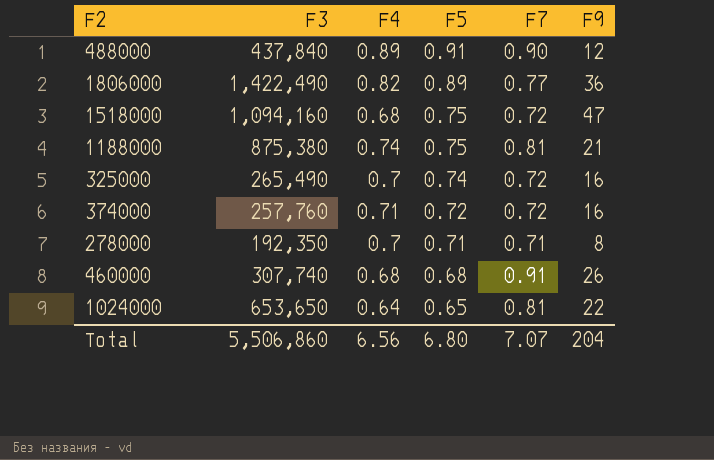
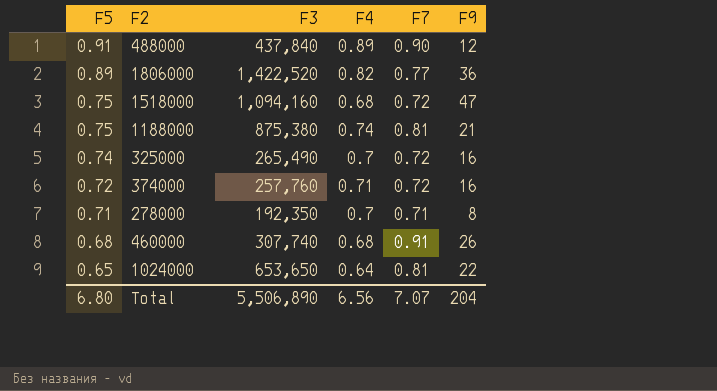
column F5 | position: 4 -> 1
1806000 | F3: 1,422,490 -> 1,422,520
Total | F3: 5,506,860 -> 5,506,890

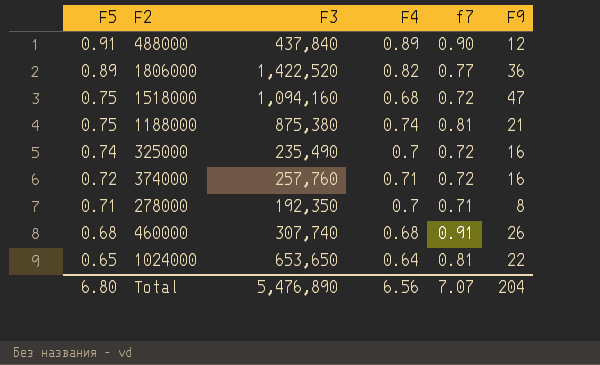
column name: F7 -> f7
325000 | F3: 265,490 -> 235,490
Total | F3: 5,506,890 -> 5,476,890

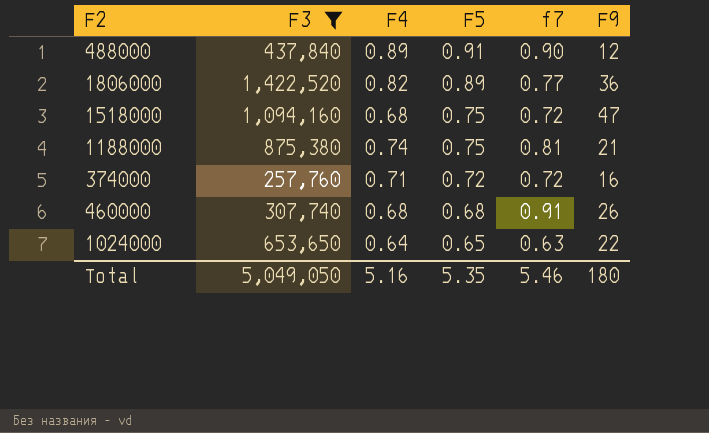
filter: none -> F3 >= 257,760
column F5 | position: 1 -> 4
1024000 | f7: 0.81 -> 0.63
Total | F3: 5,476,890 -> 5,049,050
Total | F4: 6.56 -> 5.16
Total | F5: 6.80 -> 5.35
Total | f7: 7.07 -> 5.46
Total | F9: 204 -> 180

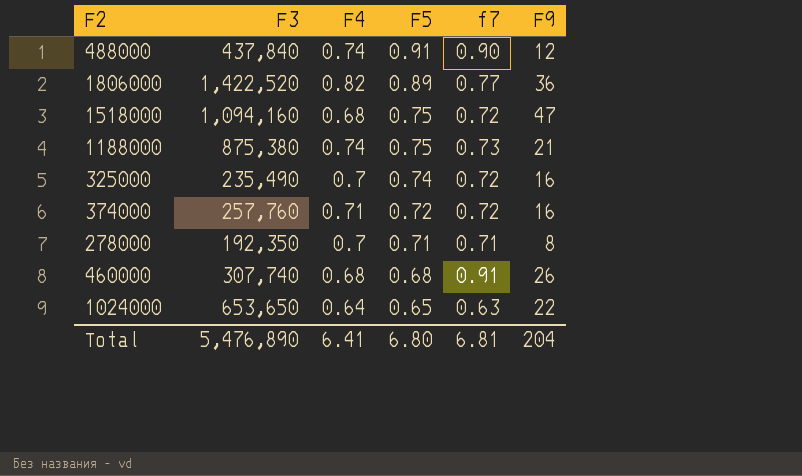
filter: F3 >= 257,760 -> none
488000 | F4: 0.89 -> 0.74
1188000 | f7: 0.81 -> 0.73
Total | F3: 5,049,050 -> 5,476,890
Total | F4: 5.16 -> 6.41
Total | F5: 5.35 -> 6.80
Total | f7: 5.46 -> 6.81
Total | F9: 180 -> 204

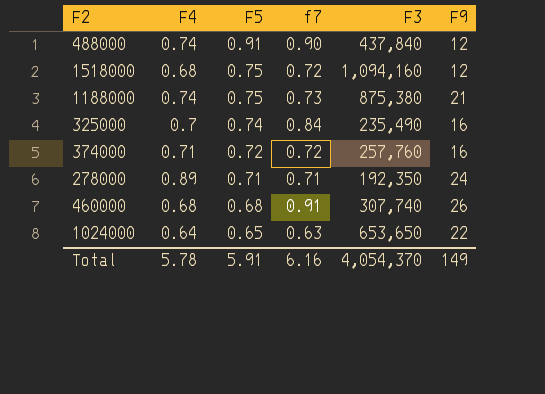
column F3 | position: 2 -> 5
row 1806000: 1,422,520 | 0.82 | 0.89 | 0.77 | 36 -> none
1518000 | F9: 47 -> 12
325000 | f7: 0.72 -> 0.84
278000 | F4: 0.7 -> 0.89
278000 | F9: 8 -> 24
Total | F4: 6.41 -> 5.78
Total | F5: 6.80 -> 5.91
Total | f7: 6.81 -> 6.16
Total | F3: 5,476,890 -> 4,054,370
Total | F9: 204 -> 149

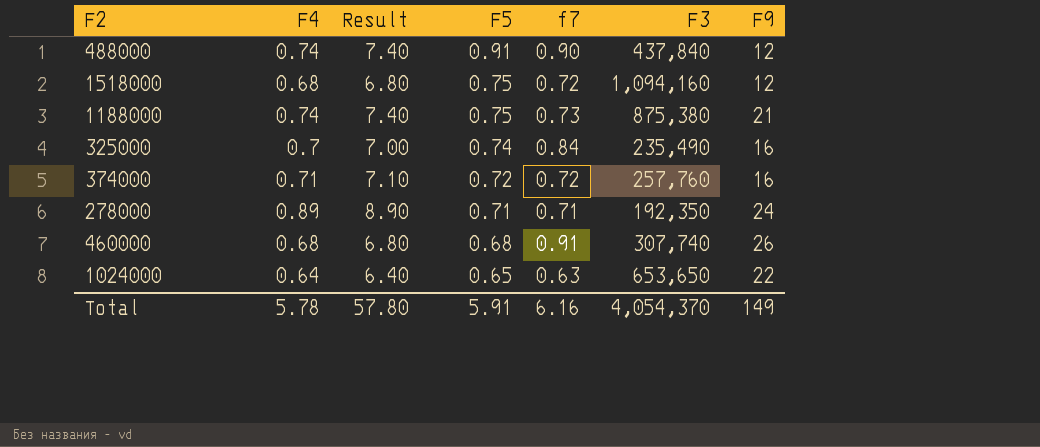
column Result | formula: none -> [F4] * 10

